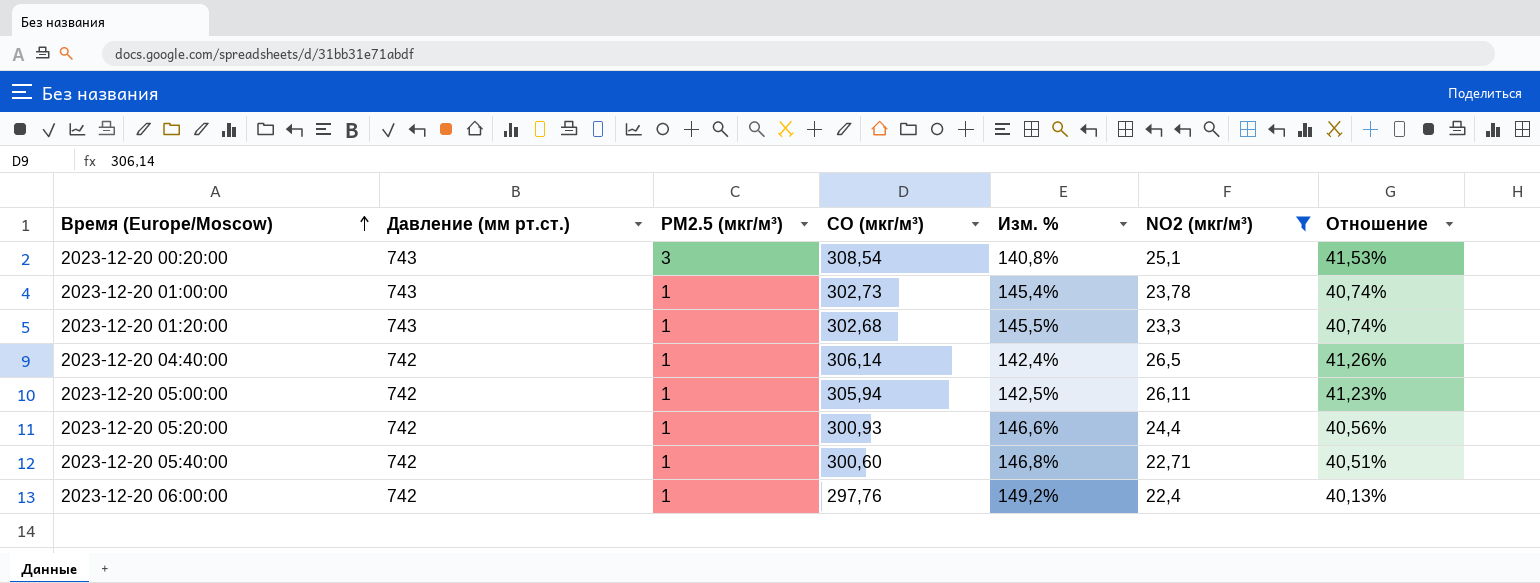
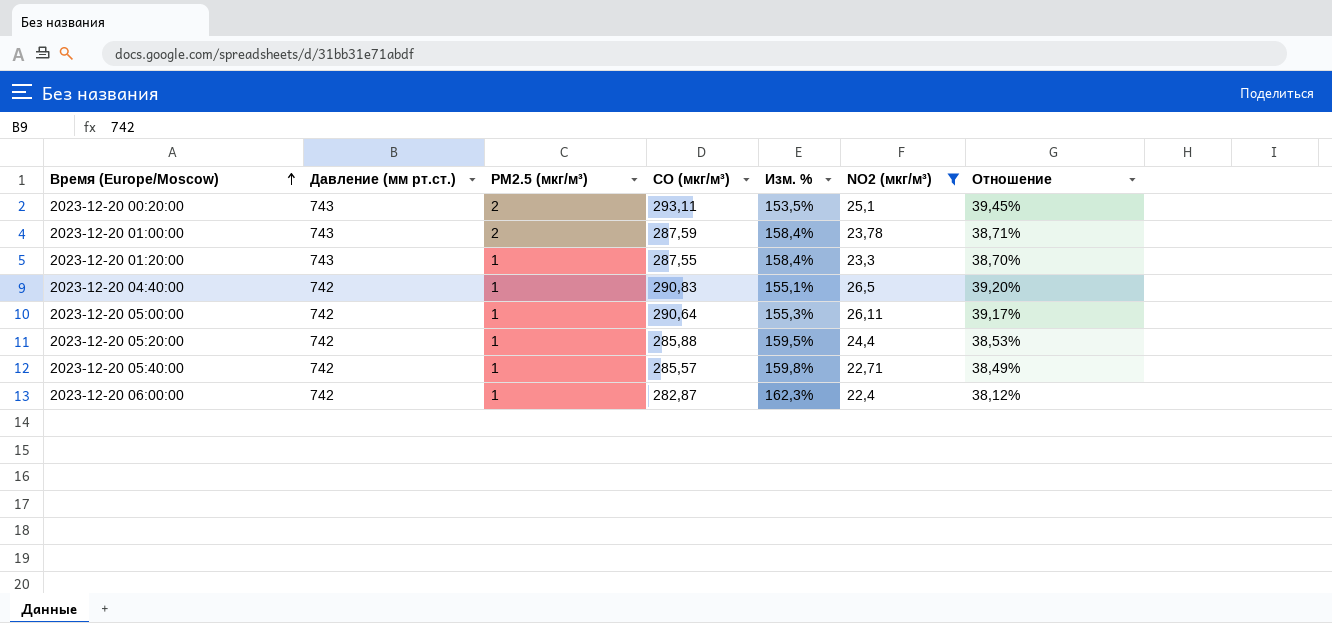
2023-12-20 00:20:00 | PM2.5 (мкг/м³): 3 -> 2
2023-12-20 00:20:00 | CO (мкг/м³): 308,54 -> 293,11
2023-12-20 00:20:00 | Изм. %: 140,8% -> 153,5%
2023-12-20 00:20:00 | Отношение: 41,53% -> 39,45%
2023-12-20 01:00:00 | PM2.5 (мкг/м³): 1 -> 2
2023-12-20 01:00:00 | CO (мкг/м³): 302,73 -> 287,59
2023-12-20 01:00:00 | Изм. %: 145,4% -> 158,4%
2023-12-20 01:00:00 | Отношение: 40,74% -> 38,71%
2023-12-20 01:20:00 | CO (мкг/м³): 302,68 -> 287,55
2023-12-20 01:20:00 | Изм. %: 145,5% -> 158,4%
2023-12-20 01:20:00 | Отношение: 40,74% -> 38,70%
2023-12-20 04:40:00 | CO (мкг/м³): 306,14 -> 290,83
2023-12-20 04:40:00 | Изм. %: 142,4% -> 155,1%
2023-12-20 04:40:00 | Отношение: 41,26% -> 39,20%
2023-12-20 05:00:00 | CO (мкг/м³): 305,94 -> 290,64
2023-12-20 05:00:00 | Изм. %: 142,5% -> 155,3%
2023-12-20 05:00:00 | Отношение: 41,23% -> 39,17%
2023-12-20 05:20:00 | CO (мкг/м³): 300,93 -> 285,88
2023-12-20 05:20:00 | Изм. %: 146,6% -> 159,5%
2023-12-20 05:20:00 | Отношение: 40,56% -> 38,53%
2023-12-20 05:40:00 | CO (мкг/м³): 300,60 -> 285,57
2023-12-20 05:40:00 | Изм. %: 146,8% -> 159,8%
2023-12-20 05:40:00 | Отношение: 40,51% -> 38,49%
2023-12-20 06:00:00 | CO (мкг/м³): 297,76 -> 282,87
2023-12-20 06:00:00 | Изм. %: 149,2% -> 162,3%
2023-12-20 06:00:00 | Отношение: 40,13% -> 38,12%

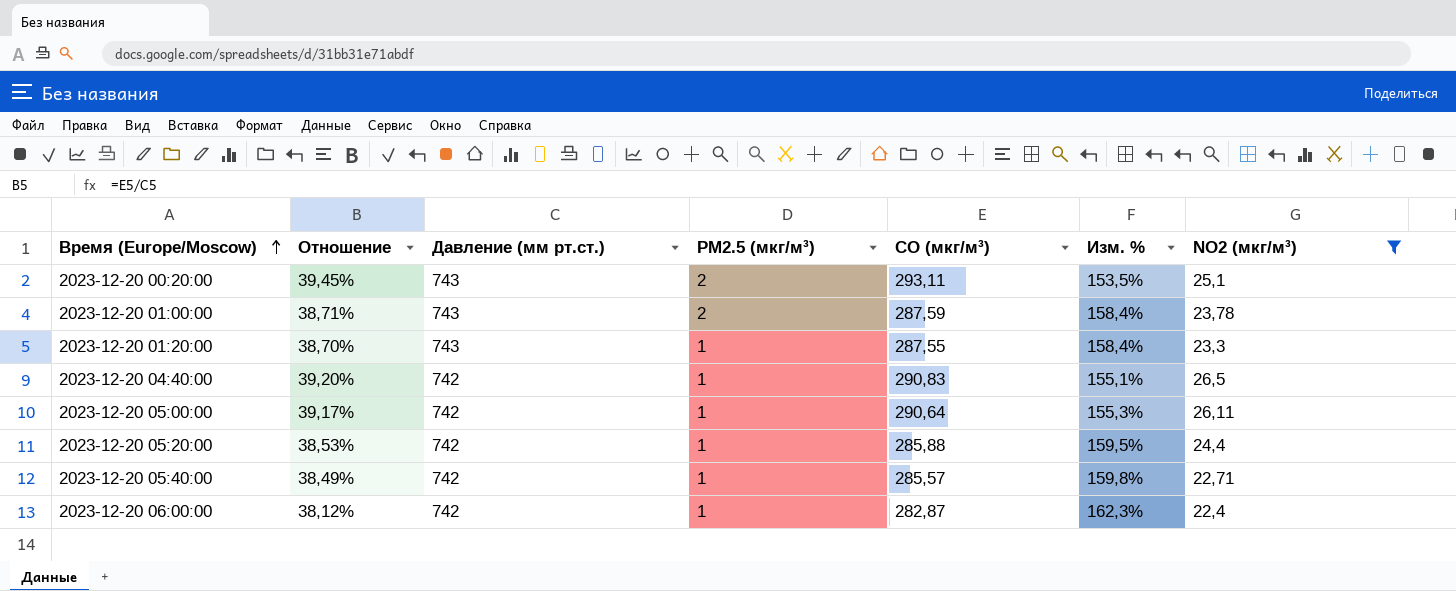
column Отношение | position: 7 -> 2

